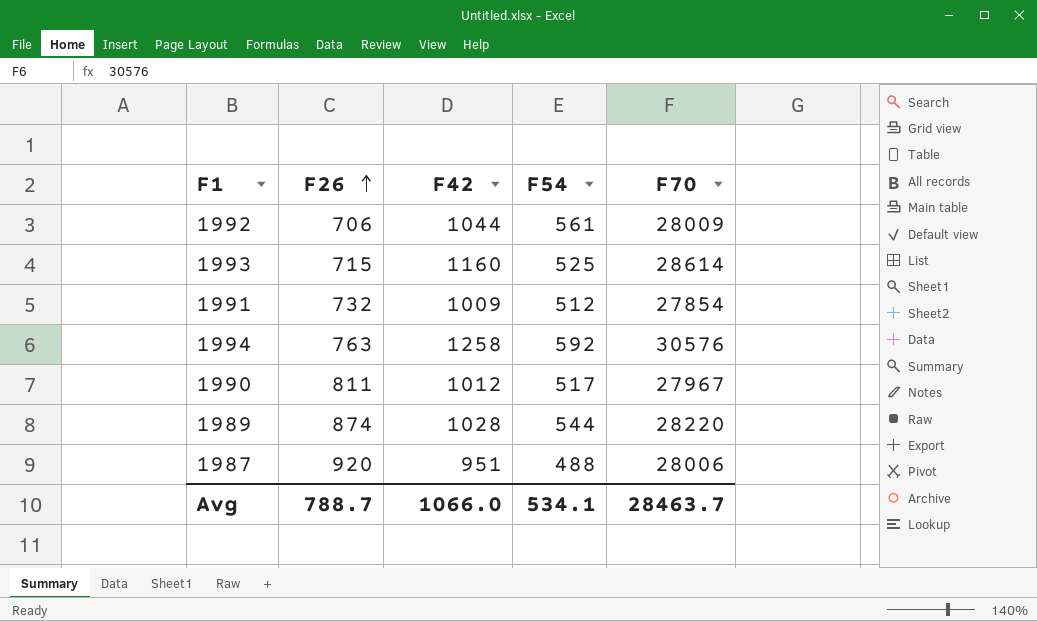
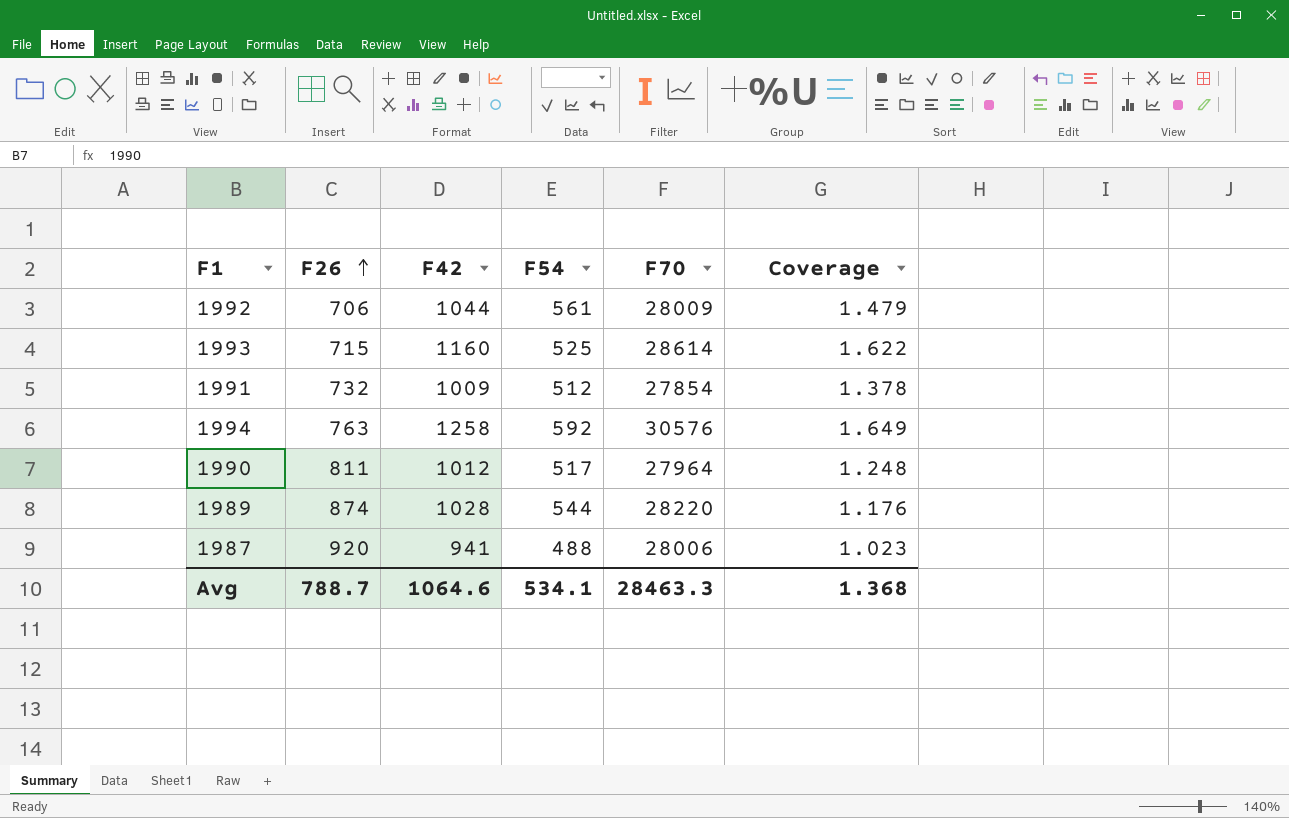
column Coverage | formula: none -> [F42] / [F26]
1990 | F70: 27967 -> 27964
1987 | F42: 951 -> 941
Avg | F42: 1066.0 -> 1064.6
Avg | F70: 28463.7 -> 28463.3

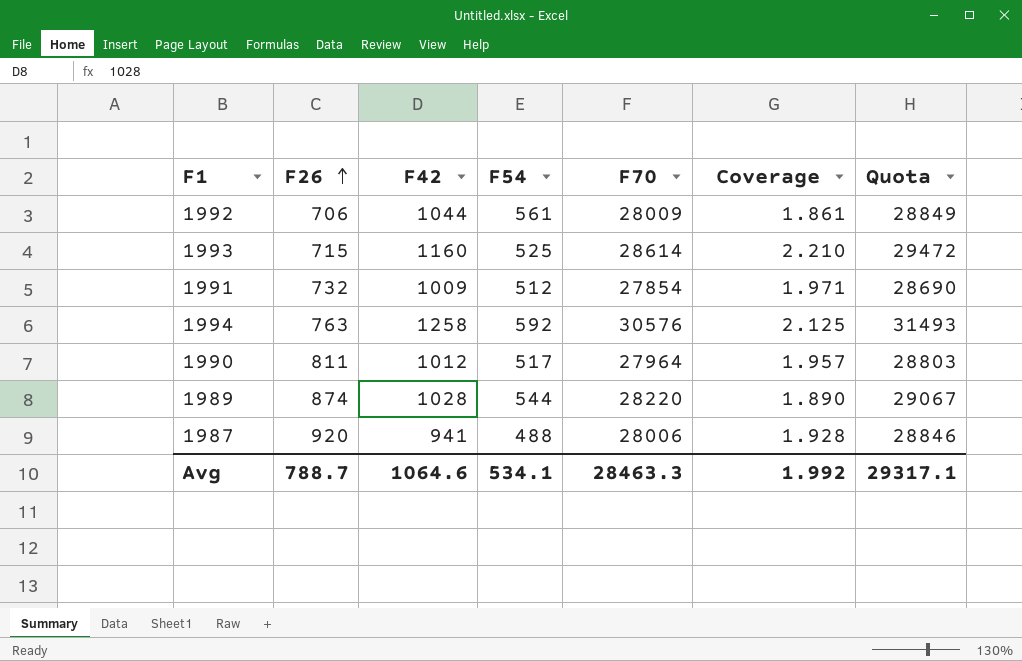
column Coverage | formula: [F42] / [F26] -> [F42] / [F54]
column Quota | formula: none -> [F70] * 1.03
Avg | Coverage: 1.368 -> 1.992

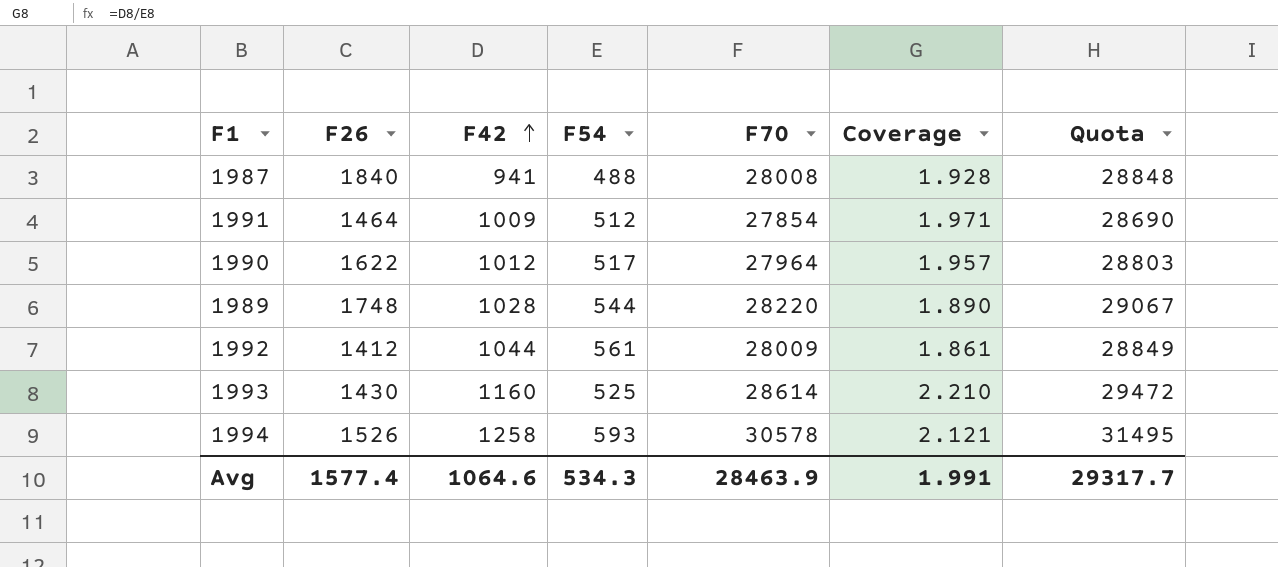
row order: F26 ascending -> F42 ascending
1987 | F26: 920 -> 1840
1987 | F70: 28006 -> 28008
1987 | Quota: 28846 -> 28848
1991 | F26: 732 -> 1464
1990 | F26: 811 -> 1622
1989 | F26: 874 -> 1748
1992 | F26: 706 -> 1412
1993 | F26: 715 -> 1430
1994 | F26: 763 -> 1526
1994 | F54: 592 -> 593
1994 | F70: 30576 -> 30578
1994 | Coverage: 2.125 -> 2.121
1994 | Quota: 31493 -> 31495
Avg | F26: 788.7 -> 1577.4
Avg | F54: 534.1 -> 534.3
Avg | F70: 28463.3 -> 28463.9
Avg | Coverage: 1.992 -> 1.991
Avg | Quota: 29317.1 -> 29317.7

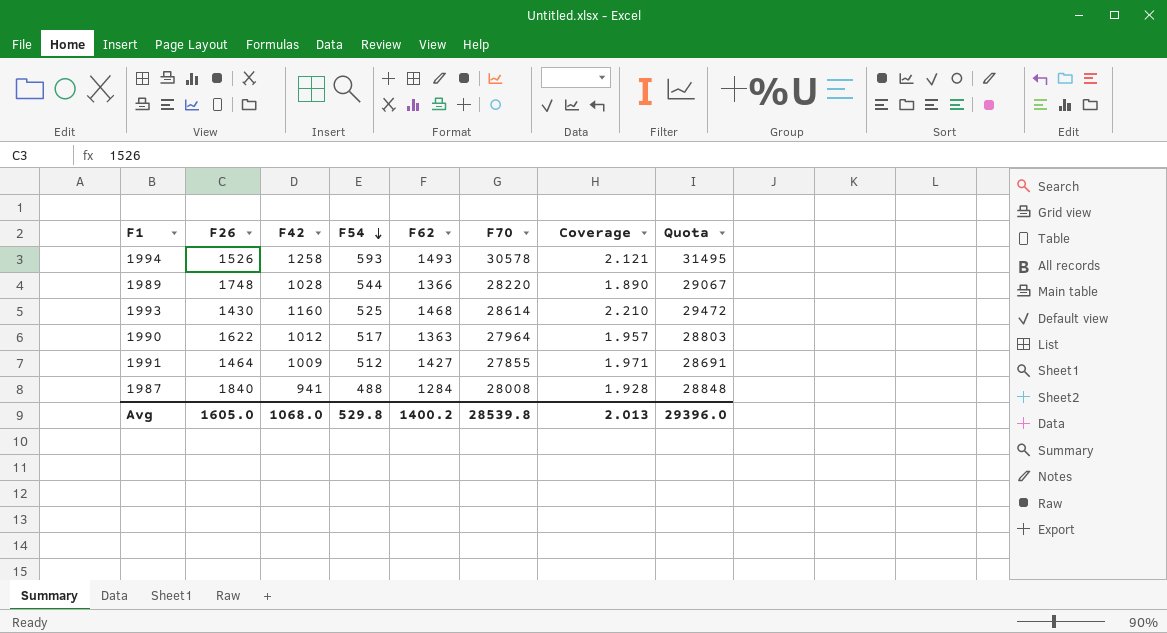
row order: F42 ascending -> F54 descending
column F62 | position: none -> 5
row 1992: 1412 | 1044 | 561 | 28009 | 1.861 | 28849 -> none
1991 | F70: 27854 -> 27855
1991 | Quota: 28690 -> 28691
Avg | F26: 1577.4 -> 1605.0
Avg | F42: 1064.6 -> 1068.0
Avg | F54: 534.3 -> 529.8
Avg | F70: 28463.9 -> 28539.8
Avg | Coverage: 1.991 -> 2.013
Avg | Quota: 29317.7 -> 29396.0

